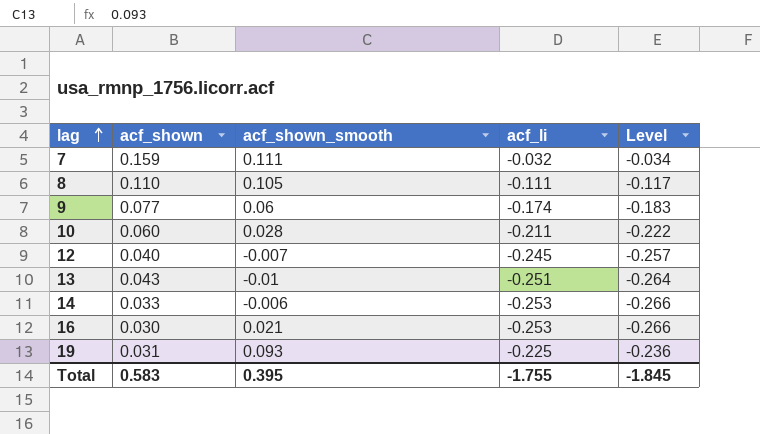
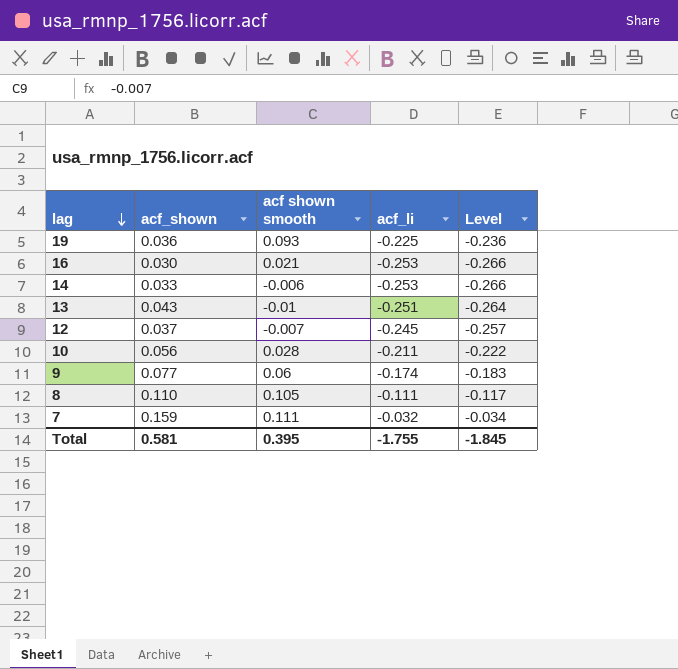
row order: lag ascending -> lag descending
column name: acf_shown_smooth -> acf shown smooth
19 | acf_shown: 0.031 -> 0.036
12 | acf_shown: 0.040 -> 0.037
10 | acf_shown: 0.060 -> 0.056
Total | acf_shown: 0.583 -> 0.581

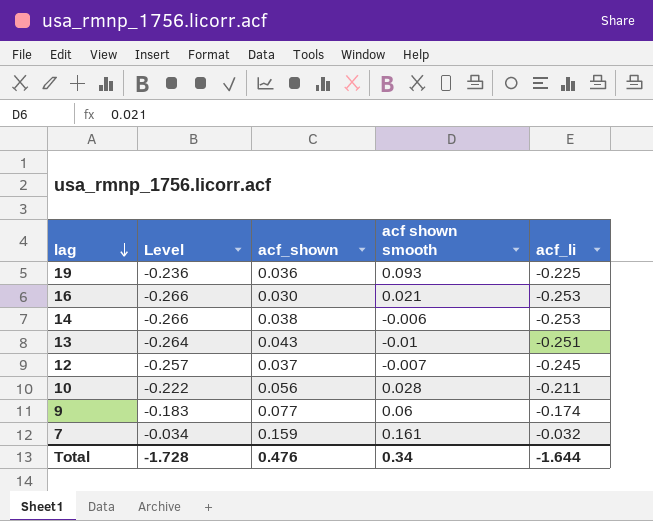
column Level | position: 5 -> 2
row 8: 0.110 | 0.105 | -0.111 | -0.117 -> none
14 | acf_shown: 0.033 -> 0.038
7 | acf shown smooth: 0.111 -> 0.161
Total | Level: -1.845 -> -1.728
Total | acf_shown: 0.581 -> 0.476
Total | acf shown smooth: 0.395 -> 0.34
Total | acf_li: -1.755 -> -1.644

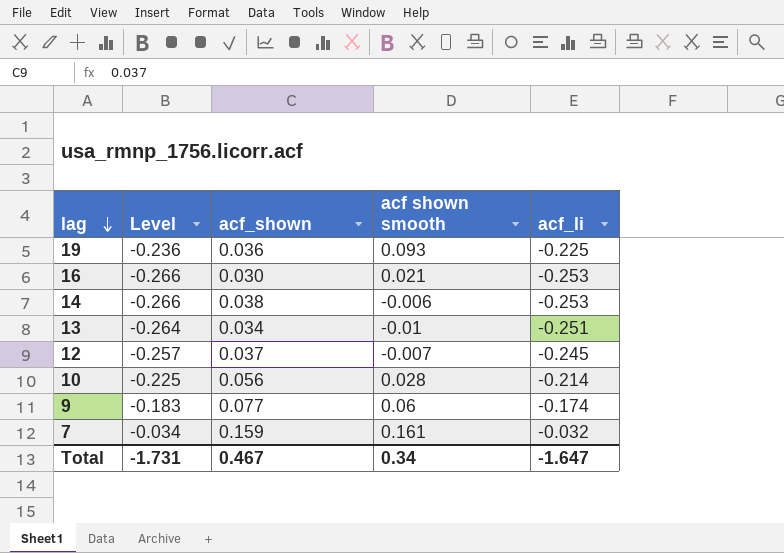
13 | acf_shown: 0.043 -> 0.034
10 | Level: -0.222 -> -0.225
10 | acf_li: -0.211 -> -0.214
Total | Level: -1.728 -> -1.731
Total | acf_shown: 0.476 -> 0.467
Total | acf_li: -1.644 -> -1.647

